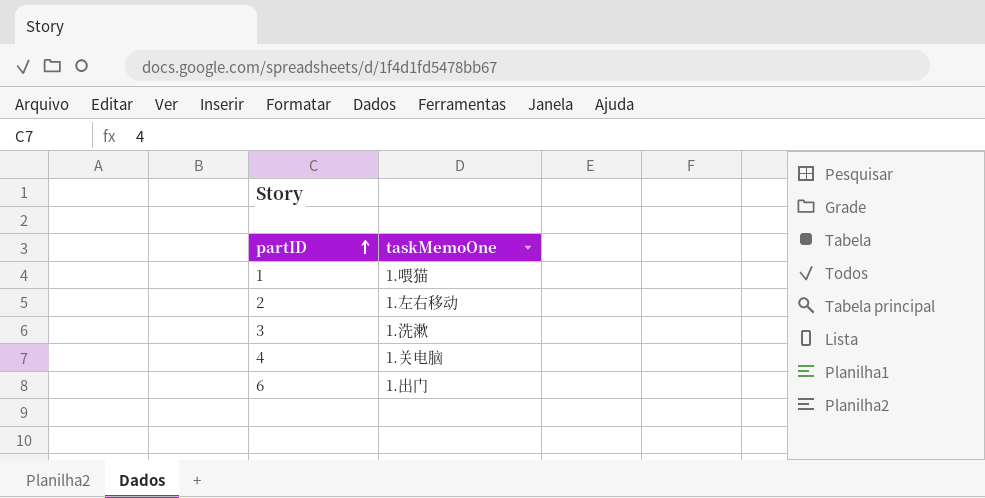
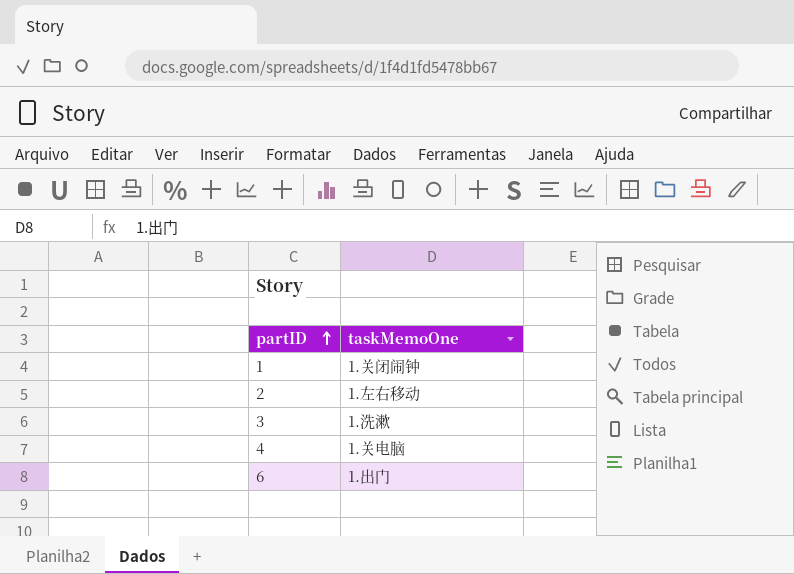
1 | taskMemoOne: 1.喂猫 -> 1.关闭闹钟

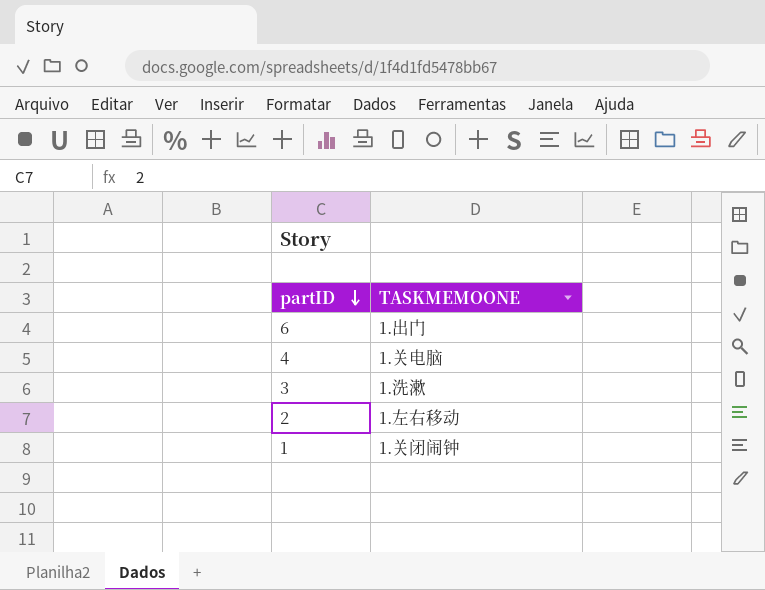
row order: partID ascending -> partID descending
column name: taskMemoOne -> TASKMEMOONE

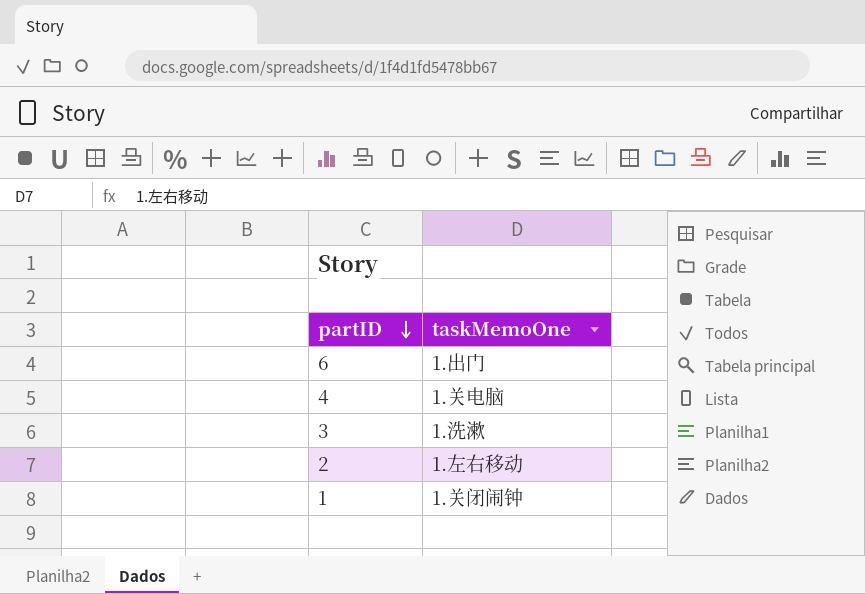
column name: TASKMEMOONE -> taskMemoOne

